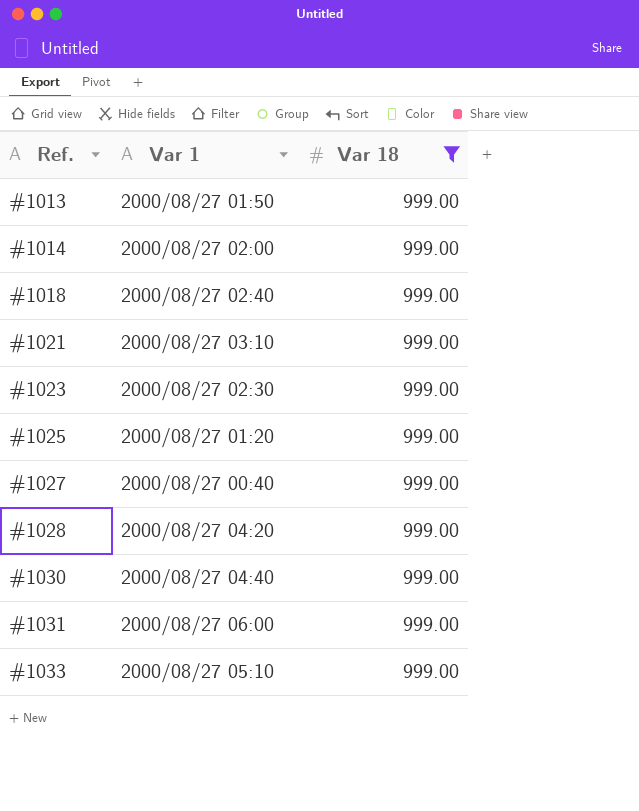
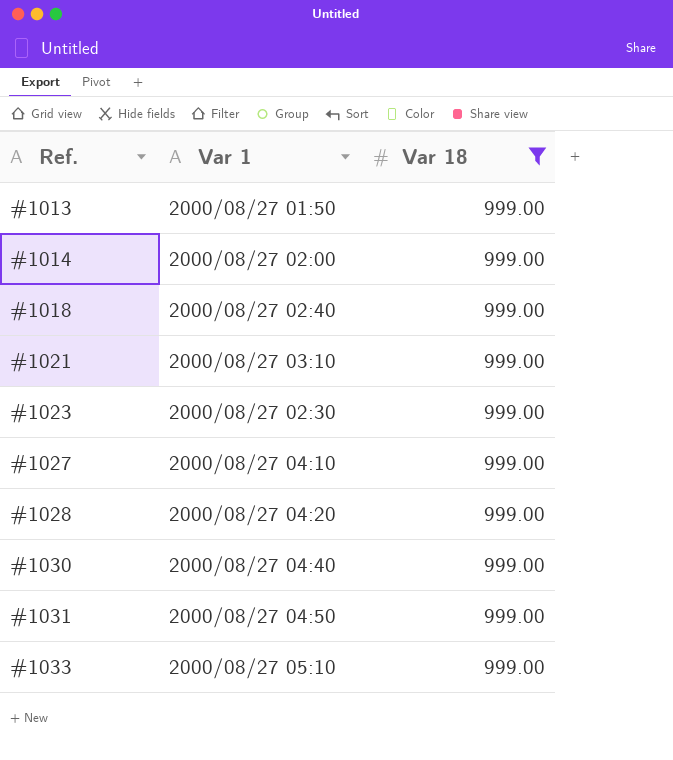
row #1025: 2000/08/27 01:20 | 999.00 -> none
#1027 | Var 1: 2000/08/27 00:40 -> 2000/08/27 04:10
#1031 | Var 1: 2000/08/27 06:00 -> 2000/08/27 04:50

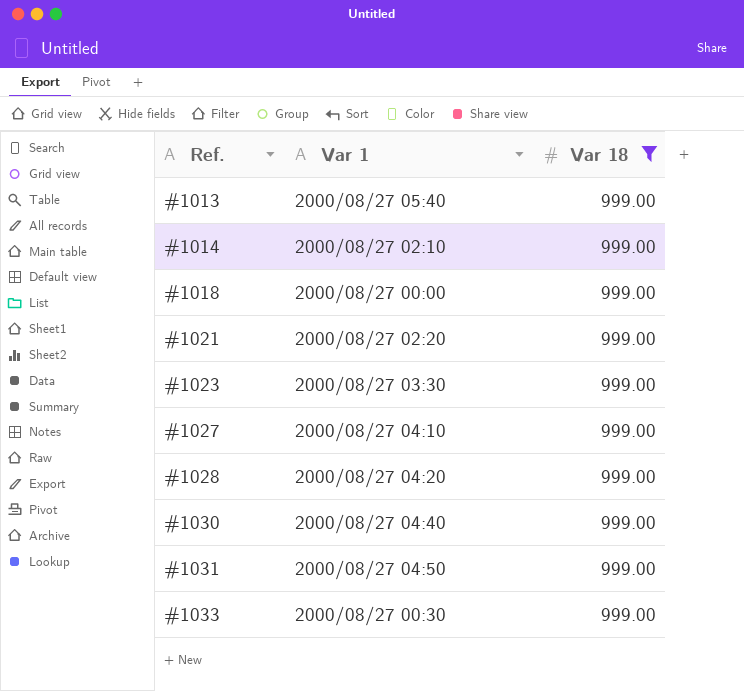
#1013 | Var 1: 2000/08/27 01:50 -> 2000/08/27 05:40
#1014 | Var 1: 2000/08/27 02:00 -> 2000/08/27 02:10
#1018 | Var 1: 2000/08/27 02:40 -> 2000/08/27 00:00
#1021 | Var 1: 2000/08/27 03:10 -> 2000/08/27 02:20
#1023 | Var 1: 2000/08/27 02:30 -> 2000/08/27 03:30
#1033 | Var 1: 2000/08/27 05:10 -> 2000/08/27 00:30

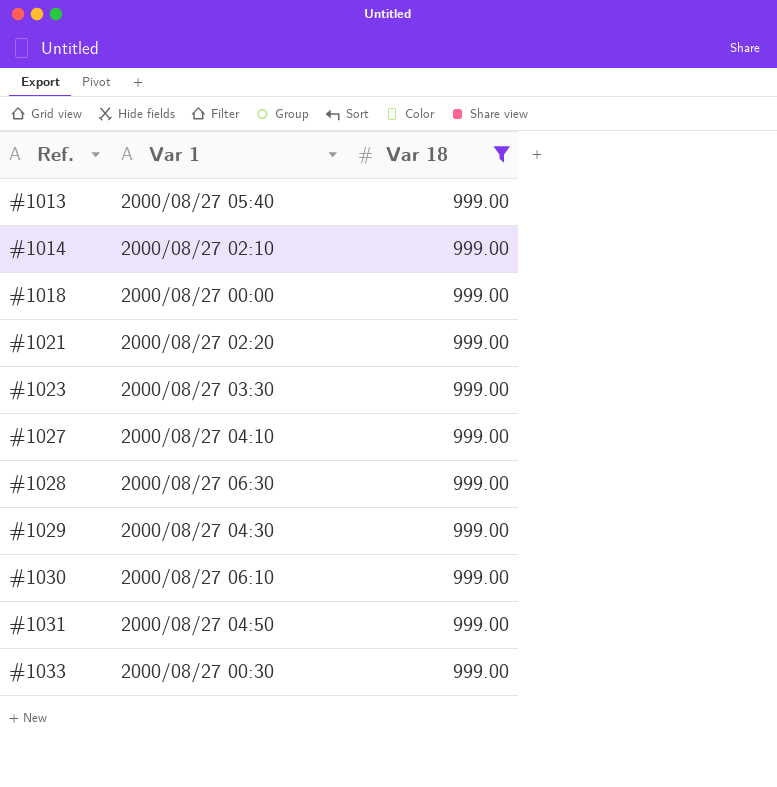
#1028 | Var 1: 2000/08/27 04:20 -> 2000/08/27 06:30
row #1029: none -> 2000/08/27 04:30 | 999.00
#1030 | Var 1: 2000/08/27 04:40 -> 2000/08/27 06:10

